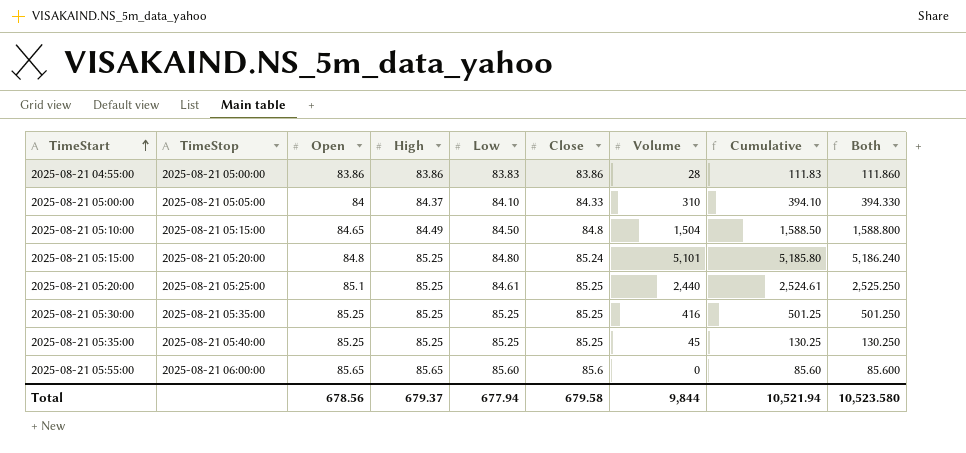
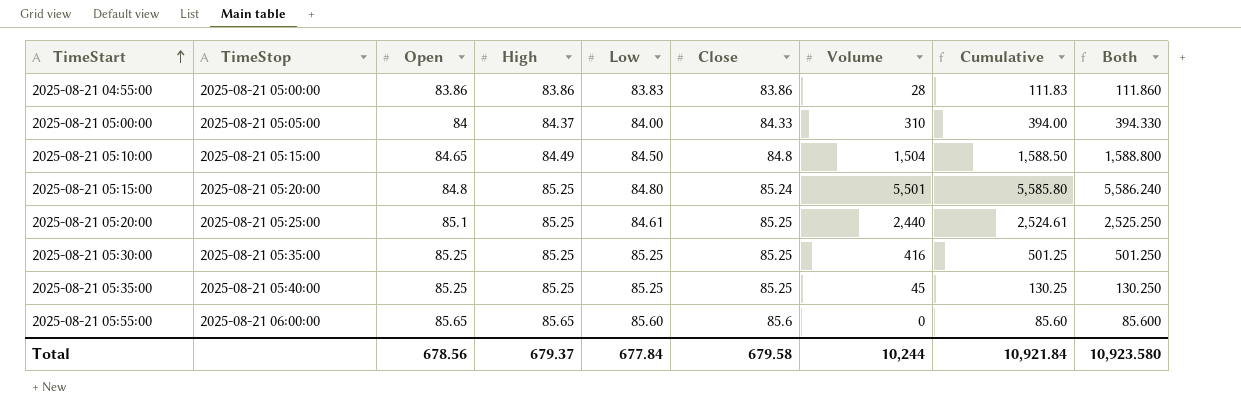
2025-08-21 05:00:00 | Low: 84.10 -> 84.00
2025-08-21 05:00:00 | Cumulative: 394.10 -> 394.00
2025-08-21 05:15:00 | Volume: 5,101 -> 5,501
2025-08-21 05:15:00 | Cumulative: 5,185.80 -> 5,585.80
2025-08-21 05:15:00 | Both: 5,186.240 -> 5,586.240
Total | Low: 677.94 -> 677.84
Total | Volume: 9,844 -> 10,244
Total | Cumulative: 10,521.94 -> 10,921.84
Total | Both: 10,523.580 -> 10,923.580

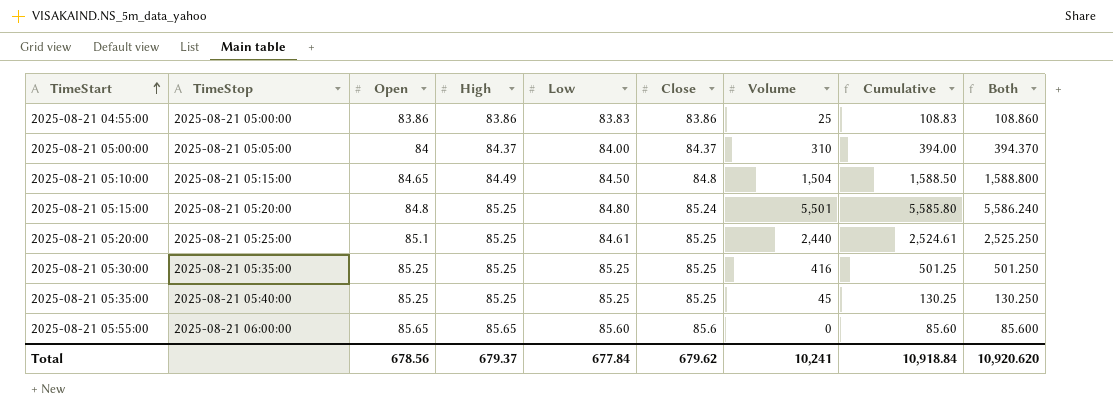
2025-08-21 04:55:00 | Volume: 28 -> 25
2025-08-21 04:55:00 | Cumulative: 111.83 -> 108.83
2025-08-21 04:55:00 | Both: 111.860 -> 108.860
2025-08-21 05:00:00 | Close: 84.33 -> 84.37
2025-08-21 05:00:00 | Both: 394.330 -> 394.370
Total | Close: 679.58 -> 679.62
Total | Volume: 10,244 -> 10,241
Total | Cumulative: 10,921.84 -> 10,918.84
Total | Both: 10,923.580 -> 10,920.620

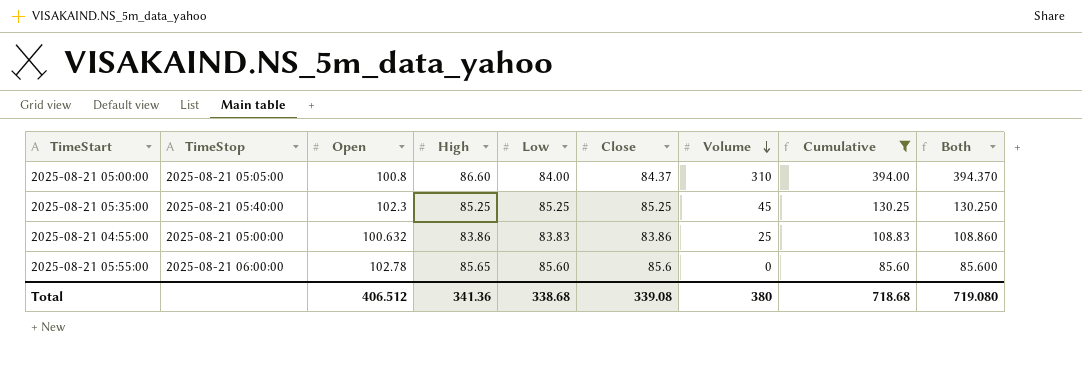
filter: none -> Cumulative <= 394.00
row order: TimeStart ascending -> Volume descending
2025-08-21 05:00:00 | Open: 84 -> 100.8
2025-08-21 05:00:00 | High: 84.37 -> 86.60
2025-08-21 05:35:00 | Open: 85.25 -> 102.3
2025-08-21 04:55:00 | Open: 83.86 -> 100.632
2025-08-21 05:55:00 | Open: 85.65 -> 102.78
Total | Open: 678.56 -> 406.512
Total | High: 679.37 -> 341.36
Total | Low: 677.84 -> 338.68
Total | Close: 679.62 -> 339.08
Total | Volume: 10,241 -> 380
Total | Cumulative: 10,918.84 -> 718.68
Total | Both: 10,920.620 -> 719.080

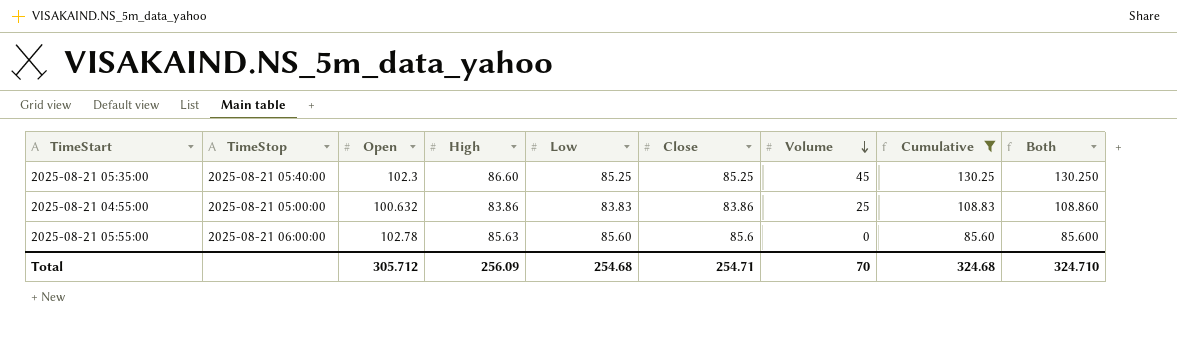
row 2025-08-21 05:00:00: 2025-08-21 05:05:00 | 100.8 | 86.60 | 84.00 | 84.37 | 310 | 394.00 | 394.370 -> none
2025-08-21 05:35:00 | High: 85.25 -> 86.60
2025-08-21 05:55:00 | High: 85.65 -> 85.63
Total | Open: 406.512 -> 305.712
Total | High: 341.36 -> 256.09
Total | Low: 338.68 -> 254.68
Total | Close: 339.08 -> 254.71
Total | Volume: 380 -> 70
Total | Cumulative: 718.68 -> 324.68
Total | Both: 719.080 -> 324.710

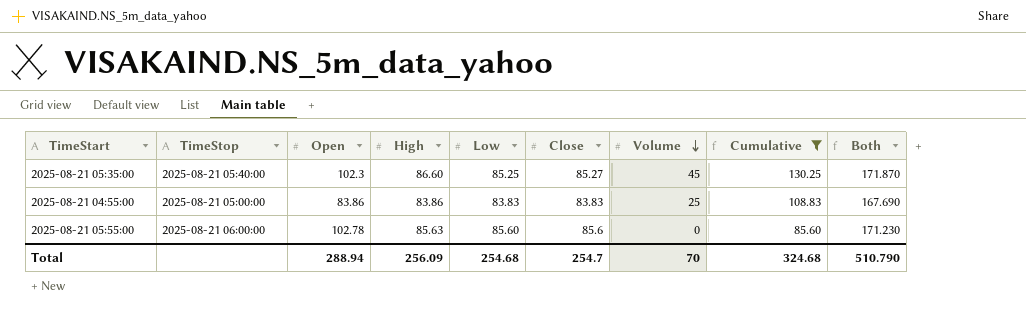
column Both | formula: [Close] + [Volume] -> [High] + [Close]
2025-08-21 05:35:00 | Close: 85.25 -> 85.27
2025-08-21 04:55:00 | Open: 100.632 -> 83.86
2025-08-21 04:55:00 | Close: 83.86 -> 83.83
Total | Open: 305.712 -> 288.94
Total | Close: 254.71 -> 254.7
Total | Both: 324.710 -> 510.790

